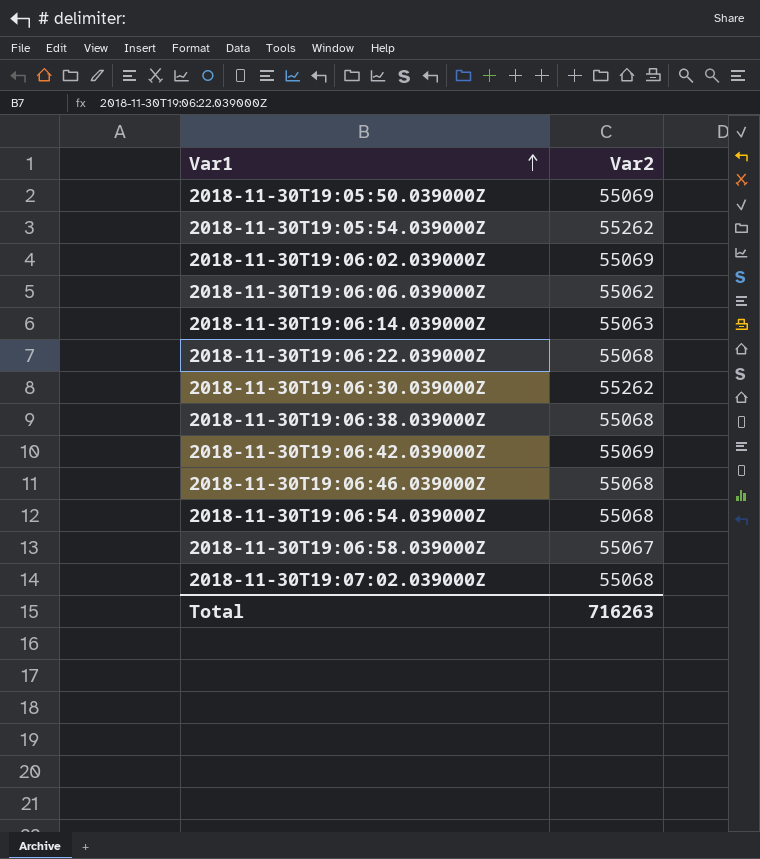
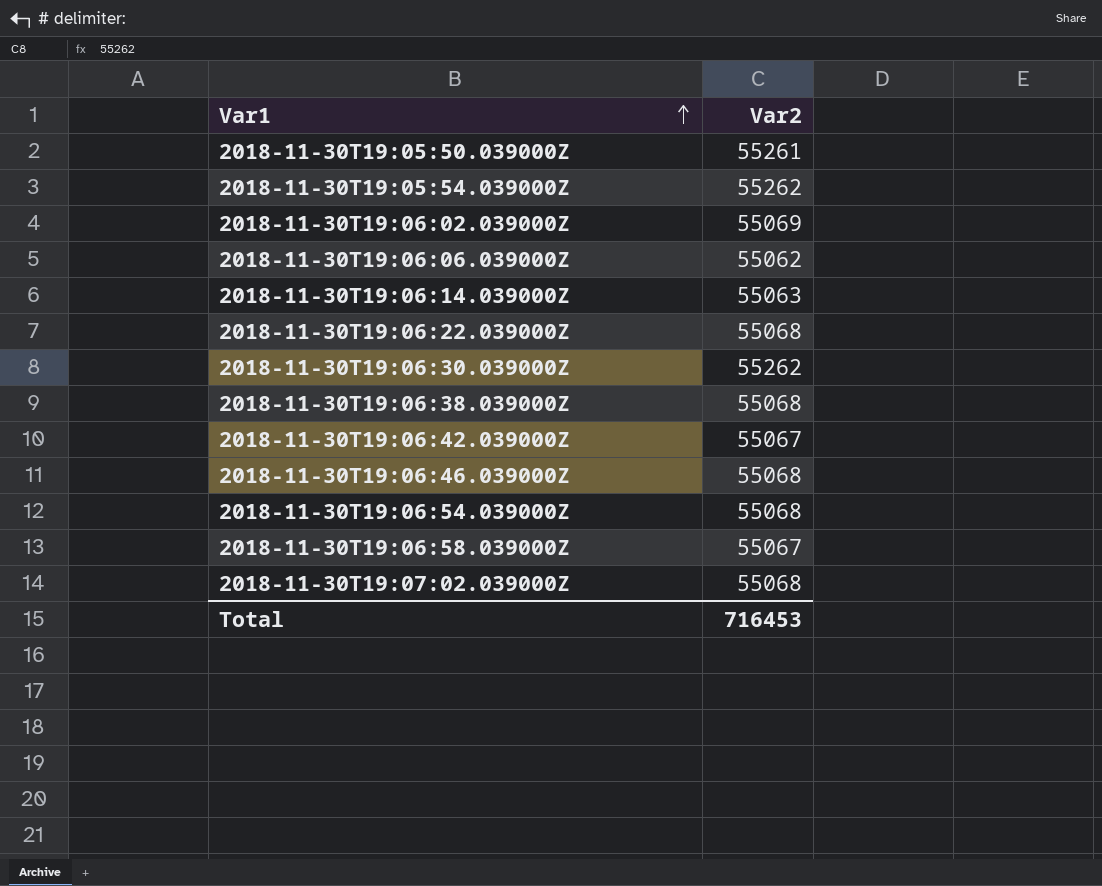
2018-11-30T19:05:50.039000Z | Var2: 55069 -> 55261
2018-11-30T19:06:42.039000Z | Var2: 55069 -> 55067
Total | Var2: 716263 -> 716453

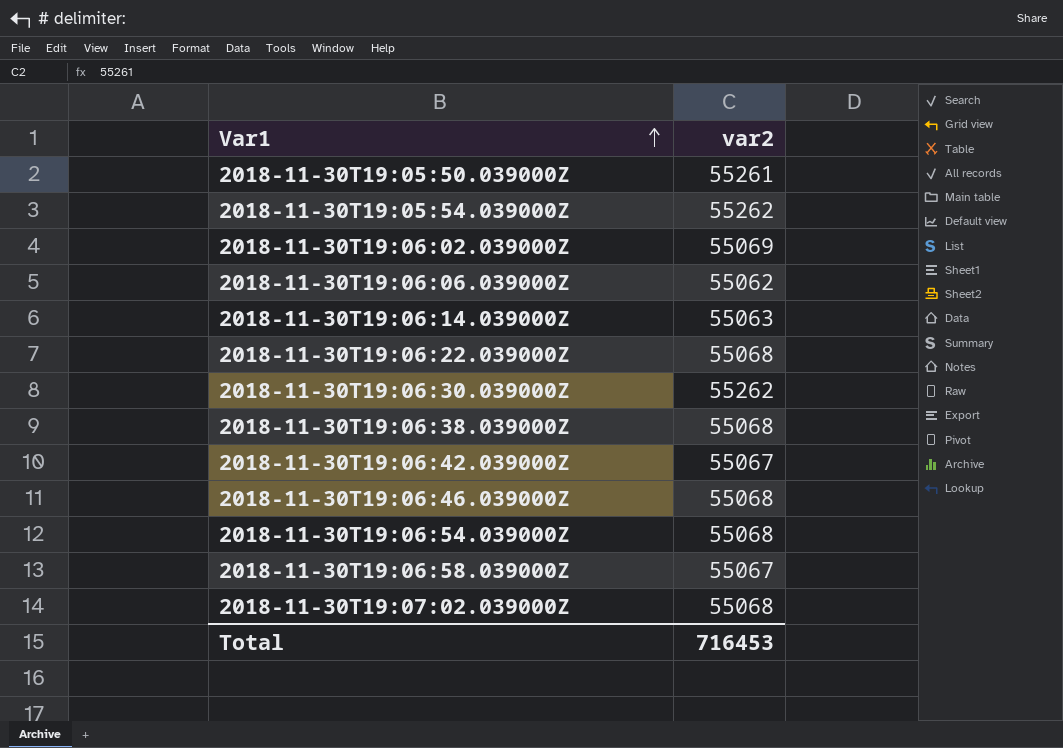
column name: Var2 -> var2

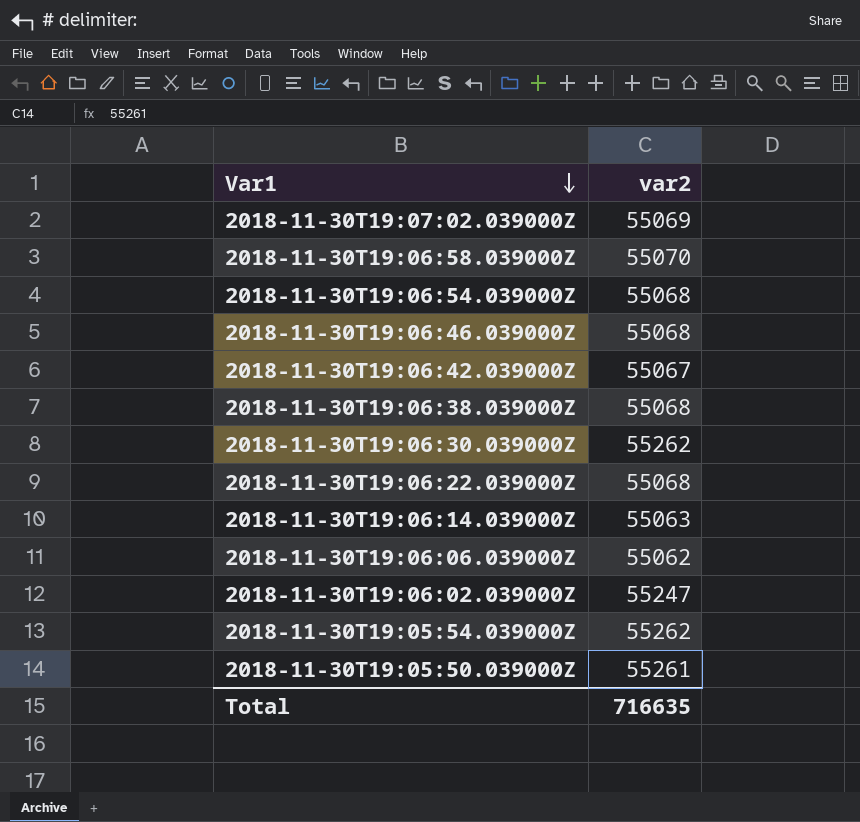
row order: Var1 ascending -> Var1 descending
2018-11-30T19:07:02.039000Z | var2: 55068 -> 55069
2018-11-30T19:06:58.039000Z | var2: 55067 -> 55070
2018-11-30T19:06:02.039000Z | var2: 55069 -> 55247
Total | var2: 716453 -> 716635

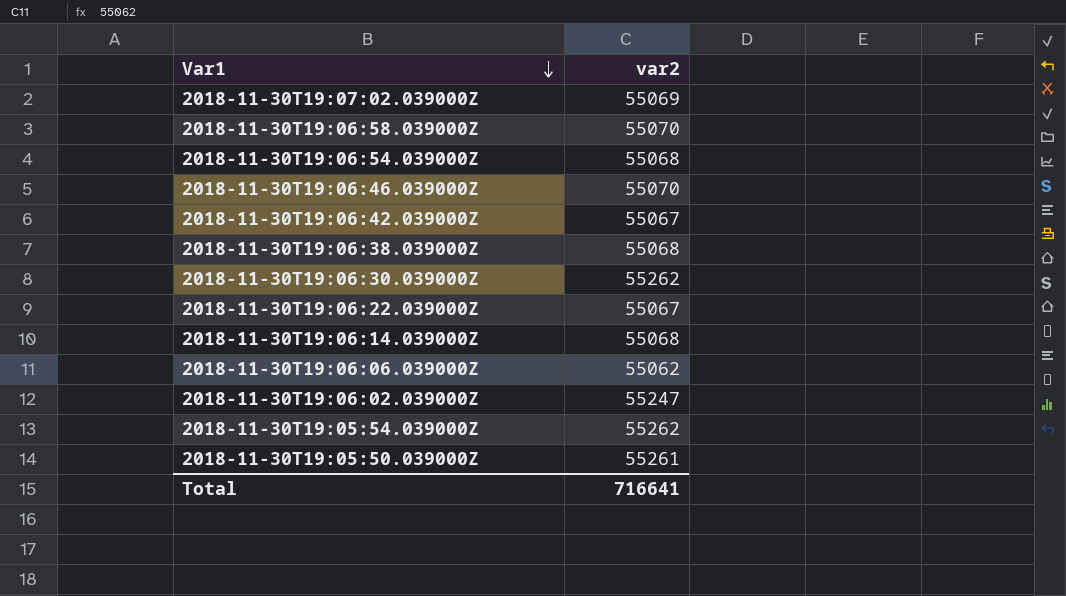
2018-11-30T19:06:46.039000Z | var2: 55068 -> 55070
2018-11-30T19:06:22.039000Z | var2: 55068 -> 55067
2018-11-30T19:06:14.039000Z | var2: 55063 -> 55068
Total | var2: 716635 -> 716641

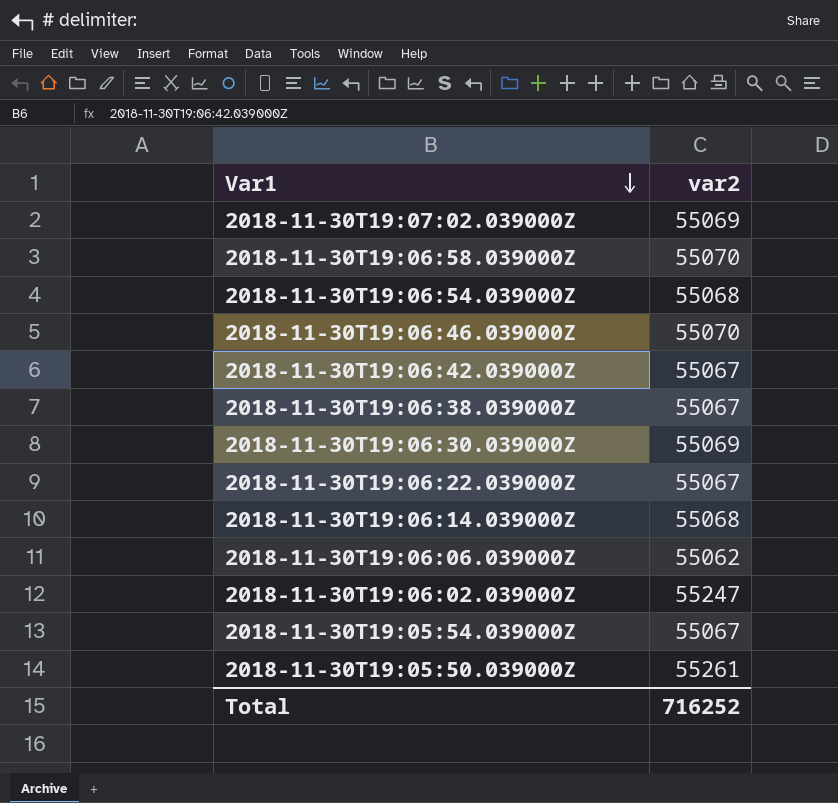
2018-11-30T19:06:38.039000Z | var2: 55068 -> 55067
2018-11-30T19:06:30.039000Z | var2: 55262 -> 55069
2018-11-30T19:05:54.039000Z | var2: 55262 -> 55067
Total | var2: 716641 -> 716252

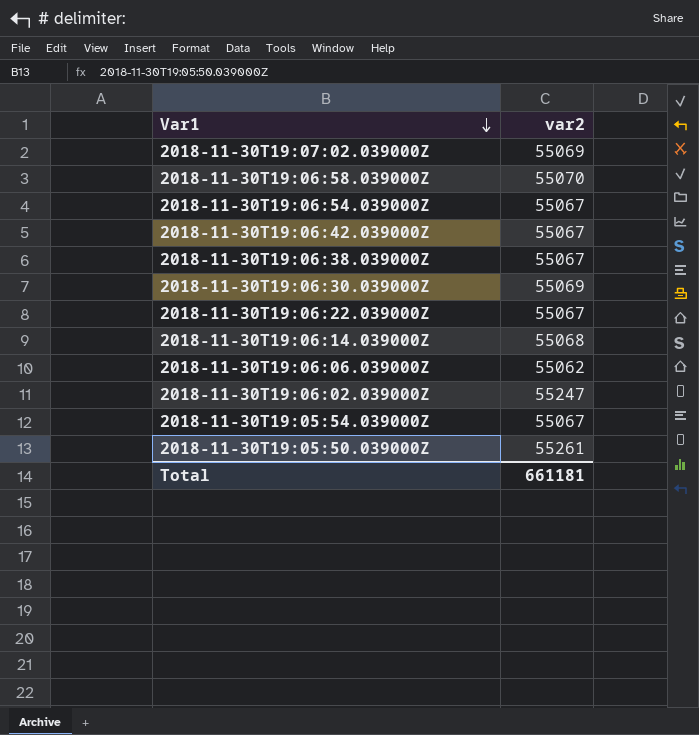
row 2018-11-30T19:06:46.039000Z: 55070 -> none
2018-11-30T19:06:54.039000Z | var2: 55068 -> 55067
Total | var2: 716252 -> 661181

